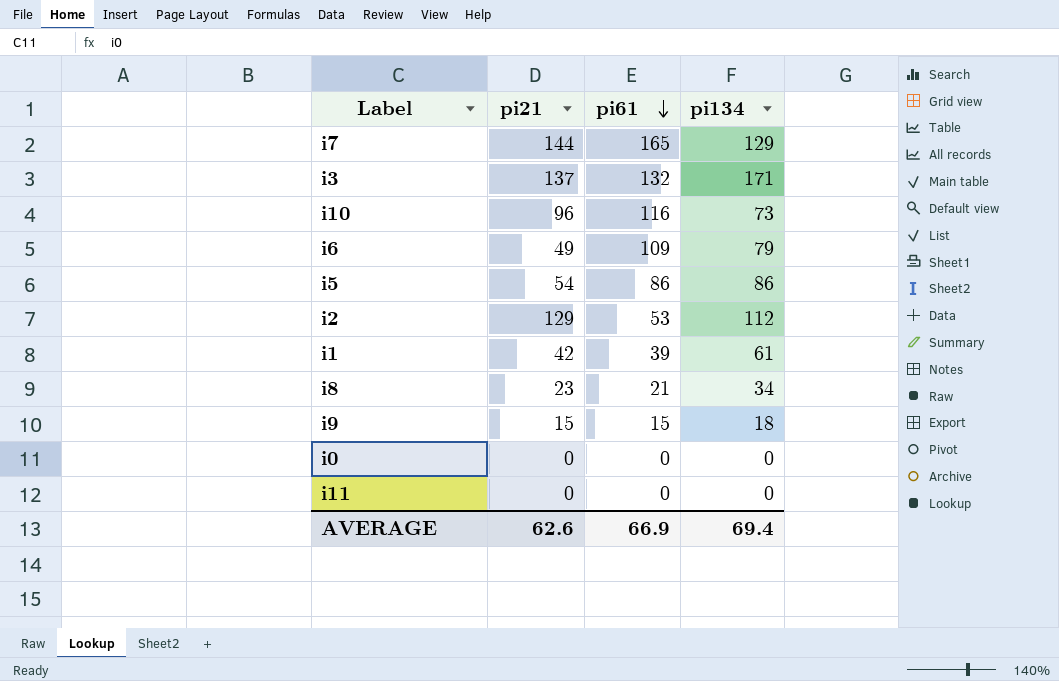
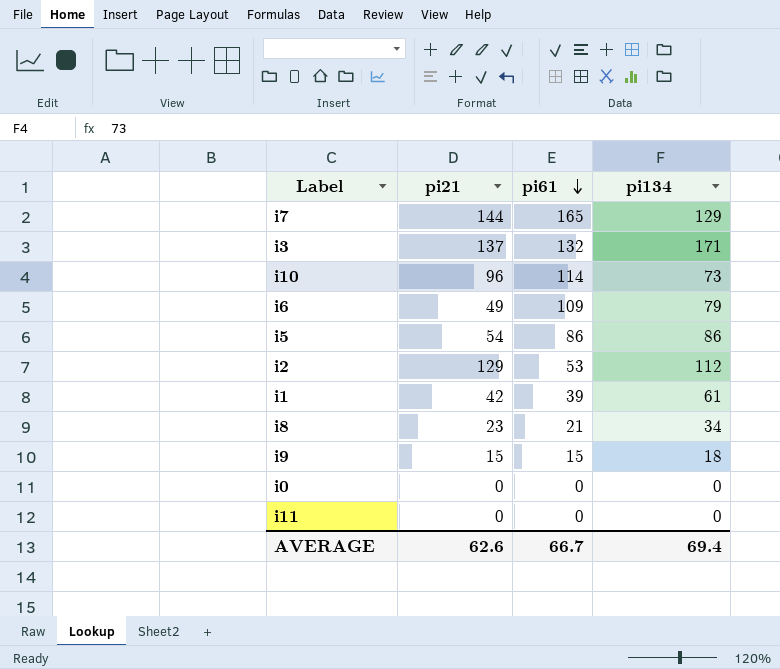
i10 | pi61: 116 -> 114
AVERAGE | pi61: 66.9 -> 66.7

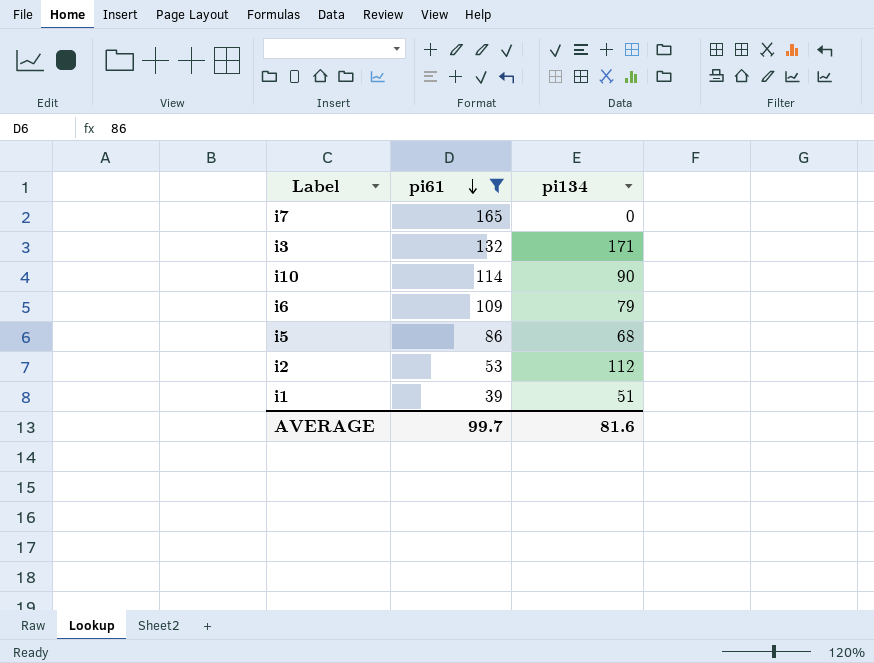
filter: none -> pi61 >= 39
column pi21 | position: 2 -> none
i7 | pi134: 129 -> 0
i10 | pi134: 73 -> 90
i5 | pi134: 86 -> 68
i1 | pi134: 61 -> 51
AVERAGE | pi61: 66.7 -> 99.7
AVERAGE | pi134: 69.4 -> 81.6

